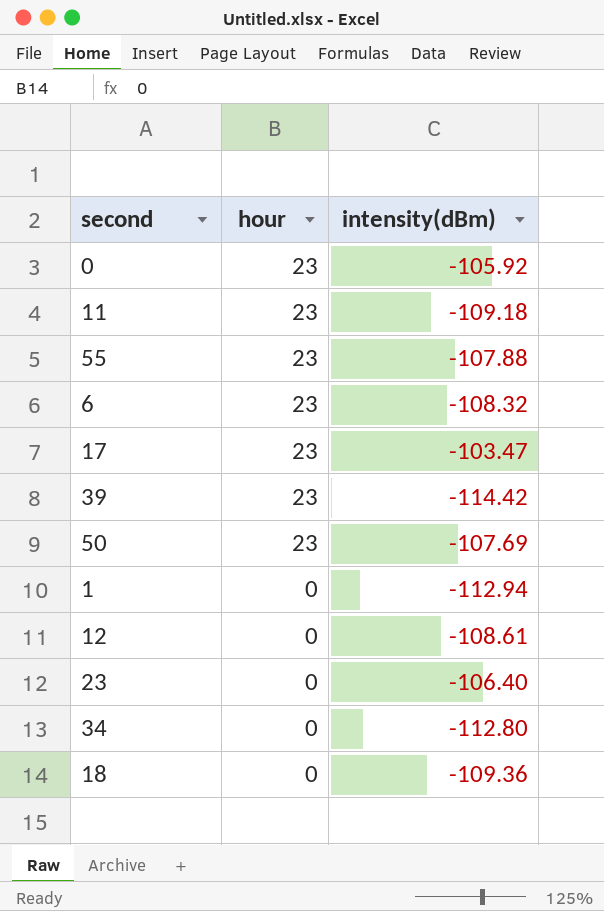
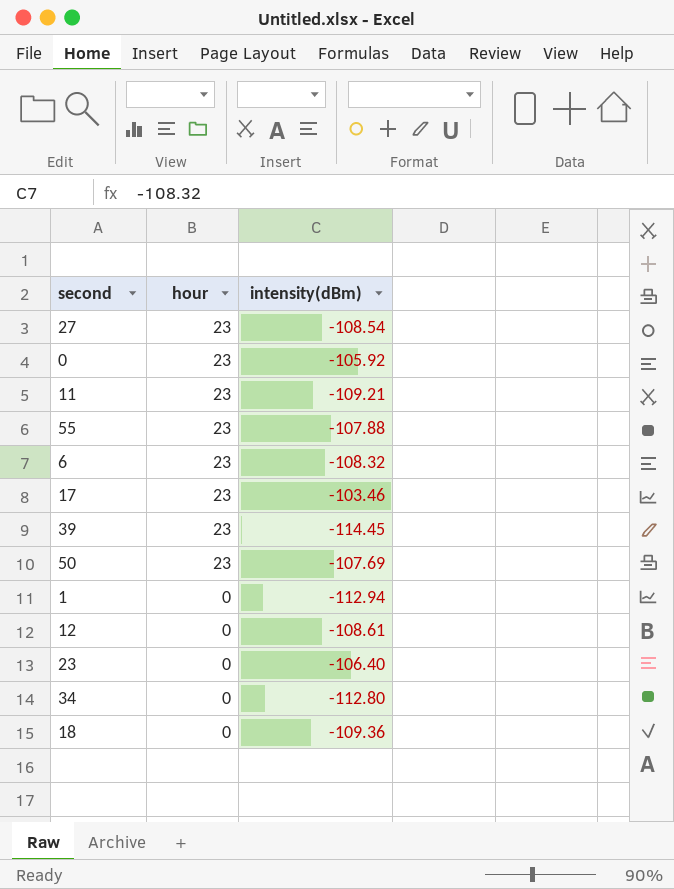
row 27: none -> 23 | -108.54
11 | intensity(dBm): -109.18 -> -109.21
17 | intensity(dBm): -103.47 -> -103.46
39 | intensity(dBm): -114.42 -> -114.45

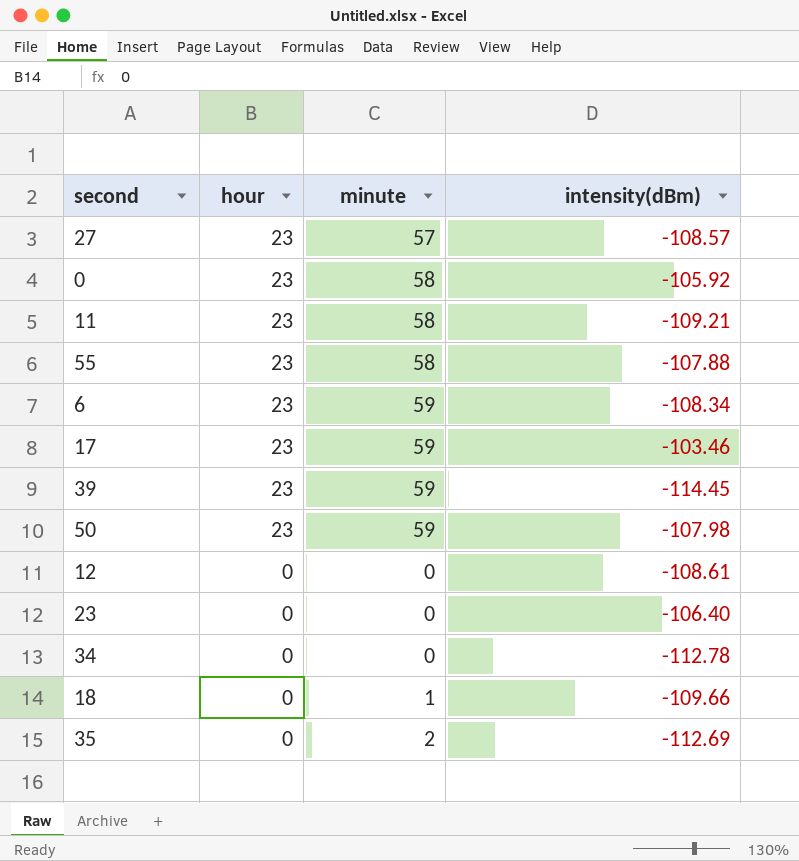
column minute | position: none -> 3
row 1: 0 | -112.94 -> none
27 | intensity(dBm): -108.54 -> -108.57
6 | intensity(dBm): -108.32 -> -108.34
50 | intensity(dBm): -107.69 -> -107.98
34 | intensity(dBm): -112.80 -> -112.78
18 | intensity(dBm): -109.36 -> -109.66
row 35: none -> 0 | 2 | -112.69

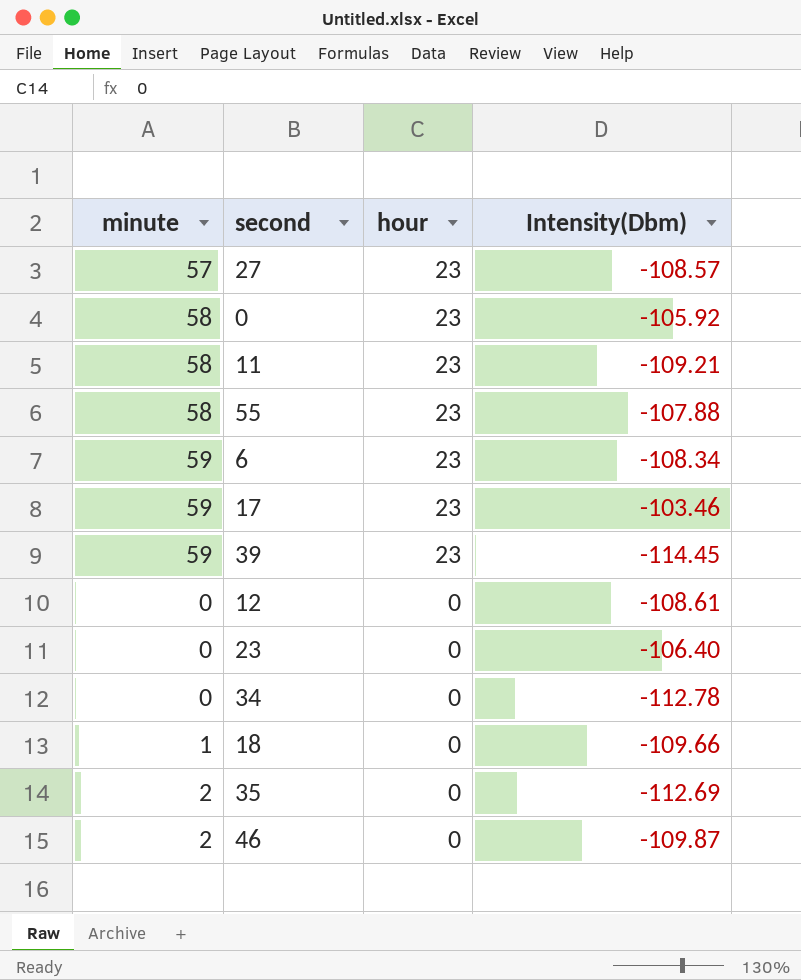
column minute | position: 3 -> 1
column name: intensity(dBm) -> Intensity(Dbm)
row 50: 23 | 59 | -107.98 -> none
row 46: none -> 2 | 0 | -109.87

